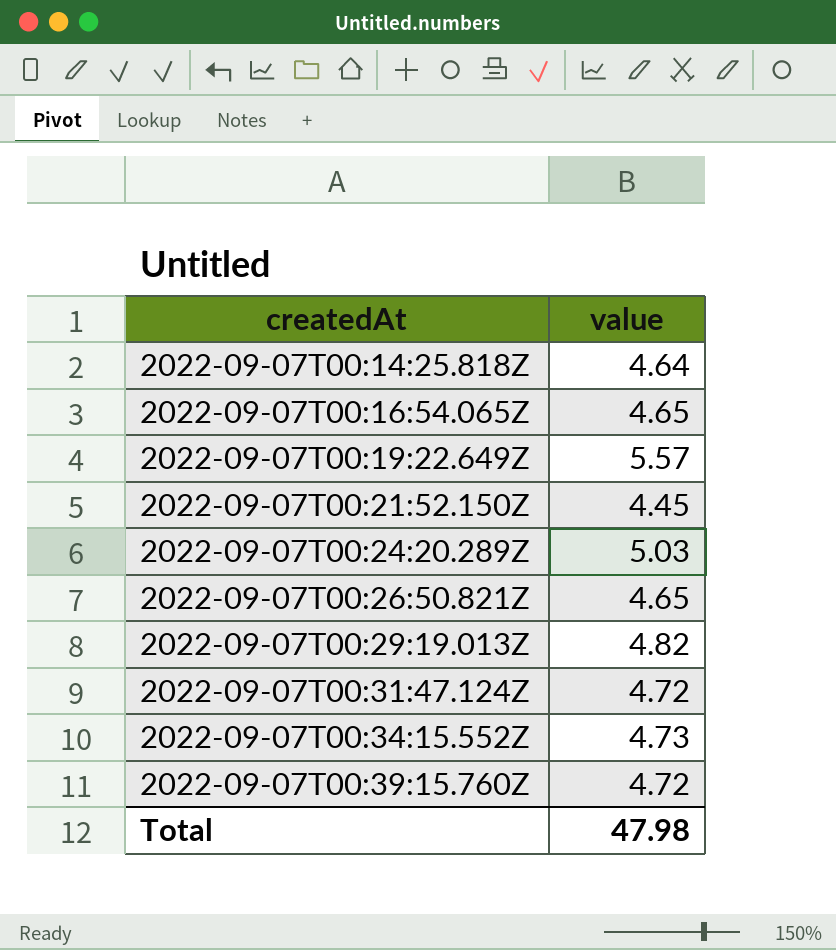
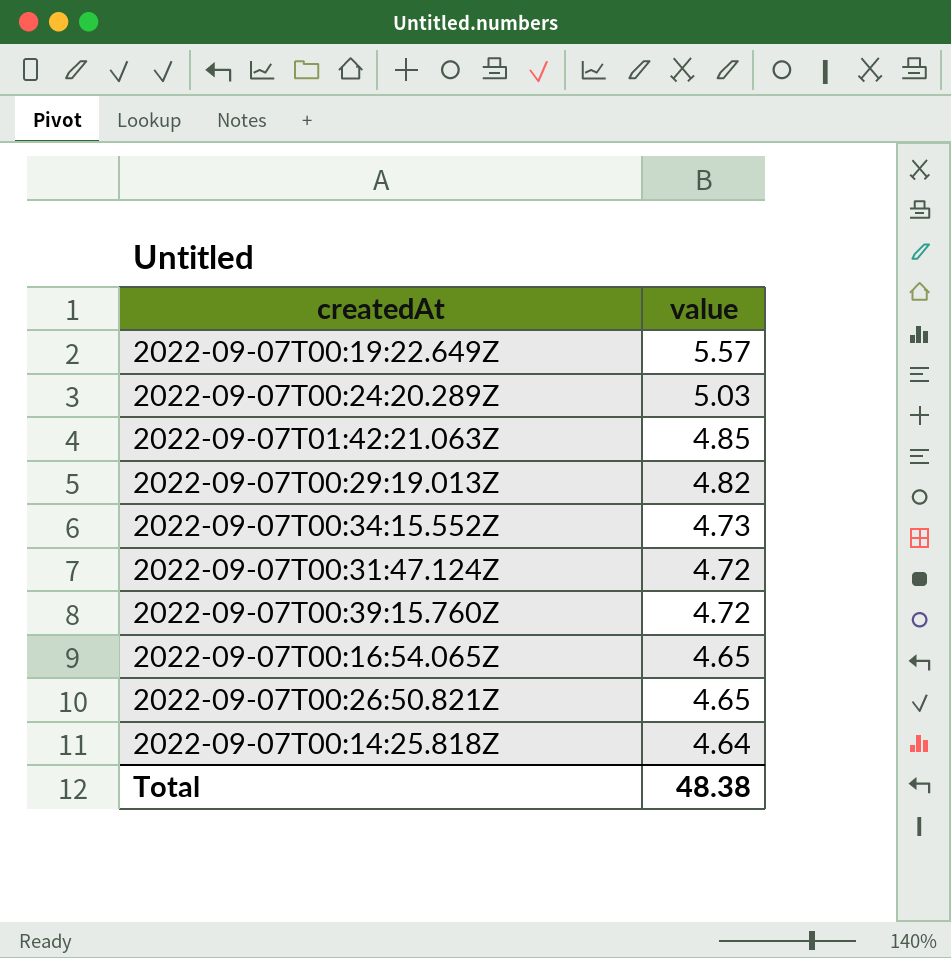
row order: createdAt ascending -> value descending
row 2022-09-07T00:21:52.150Z: 4.45 -> none
row 2022-09-07T01:42:21.063Z: none -> 4.85
Total | value: 47.98 -> 48.38

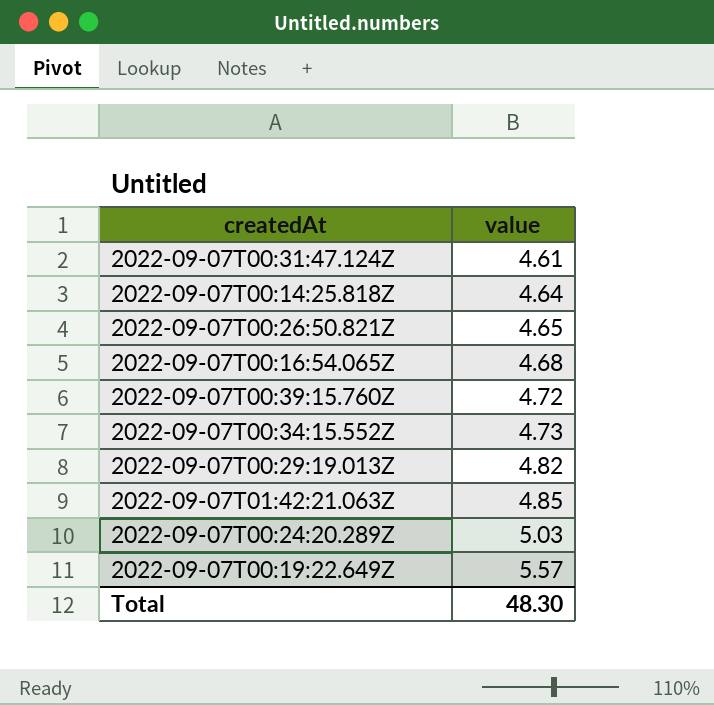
row order: value descending -> value ascending
2022-09-07T00:31:47.124Z | value: 4.72 -> 4.61
2022-09-07T00:16:54.065Z | value: 4.65 -> 4.68
Total | value: 48.38 -> 48.30

